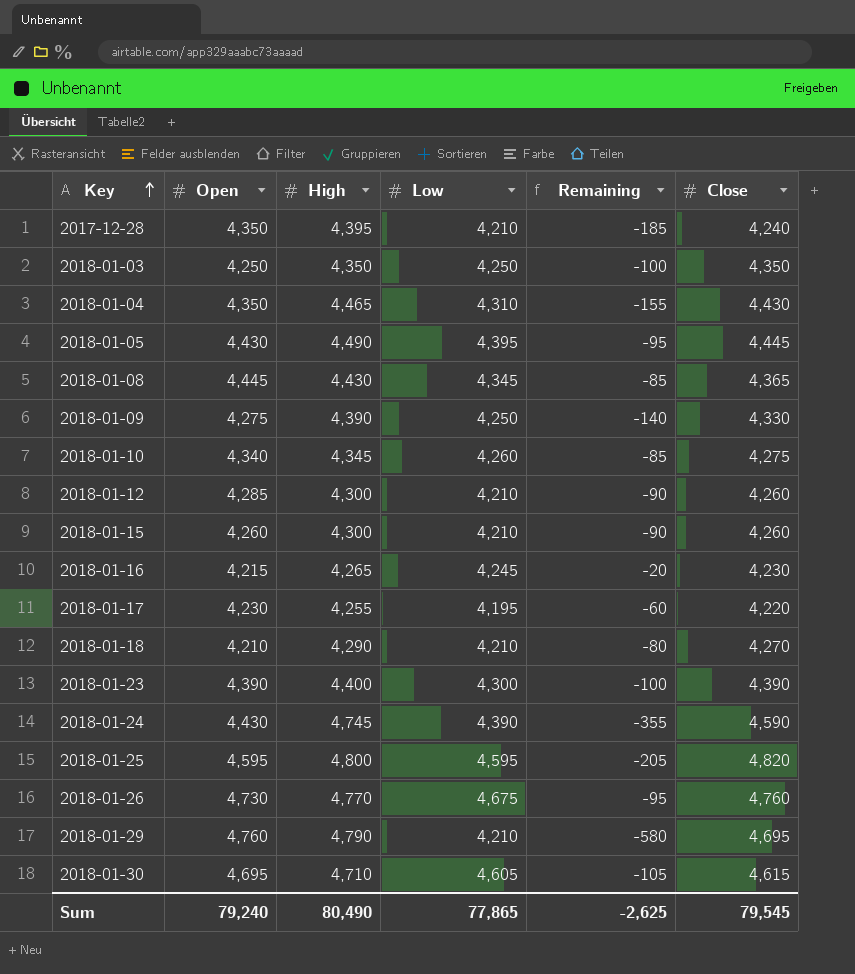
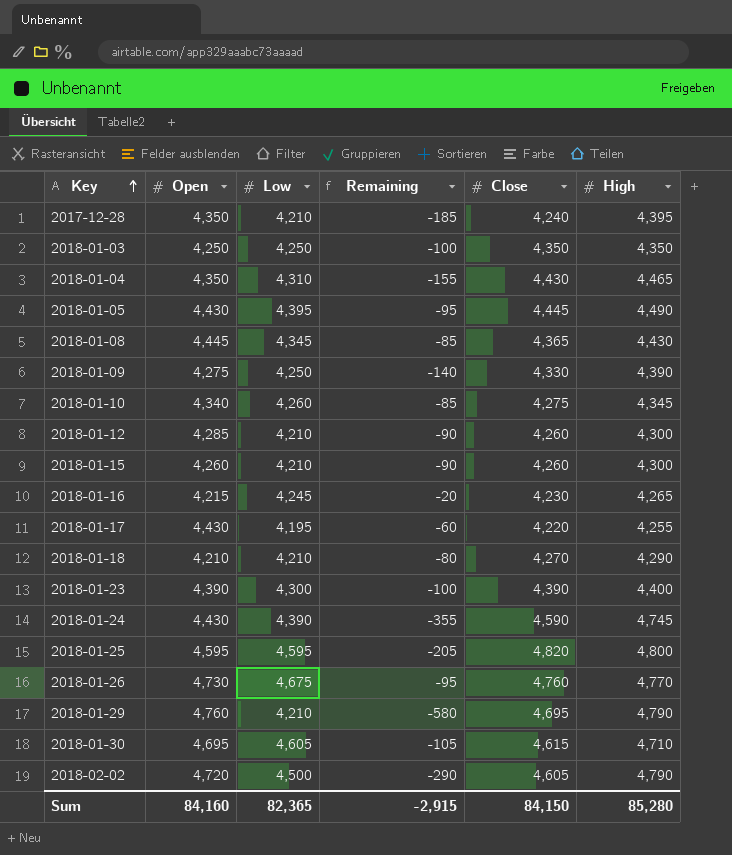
column High | position: 3 -> 6
2018-01-17 | Open: 4,230 -> 4,430
row 2018-02-02: none -> 4,720 | 4,500 | -290 | 4,605 | 4,790
Sum | Open: 79,240 -> 84,160
Sum | Low: 77,865 -> 82,365
Sum | Remaining: -2,625 -> -2,915
Sum | Close: 79,545 -> 84,150
Sum | High: 80,490 -> 85,280

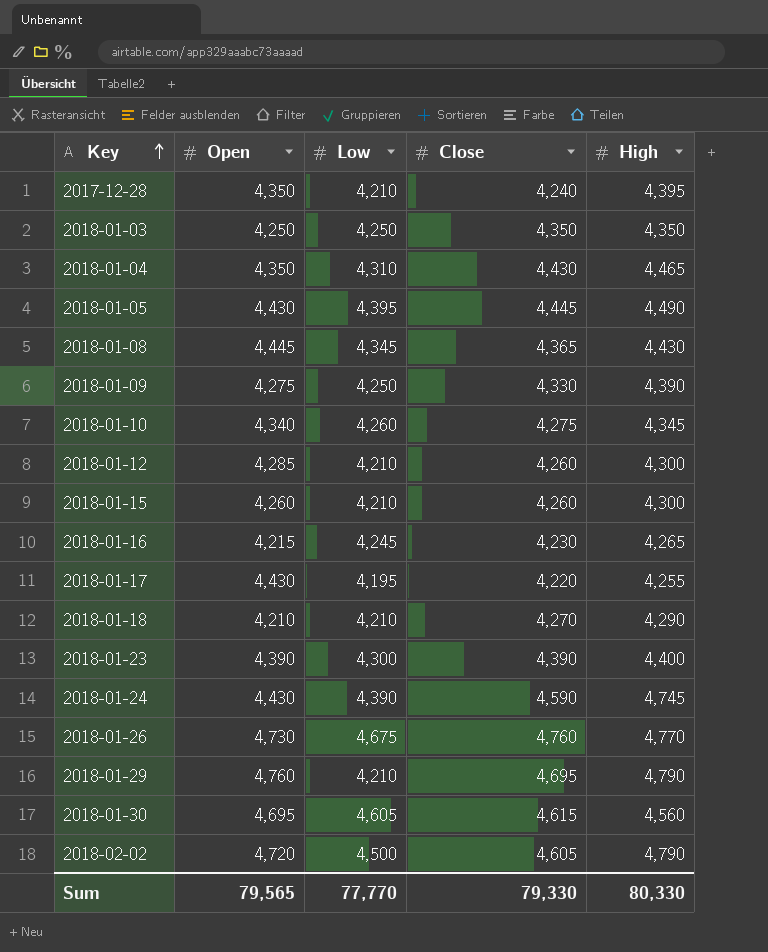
column Remaining | formula: [Low] - [High] -> none
row 2018-01-25: 4,595 | 4,595 | -205 | 4,820 | 4,800 -> none
2018-01-30 | High: 4,710 -> 4,560
Sum | Open: 84,160 -> 79,565
Sum | Low: 82,365 -> 77,770
Sum | Close: 84,150 -> 79,330
Sum | High: 85,280 -> 80,330

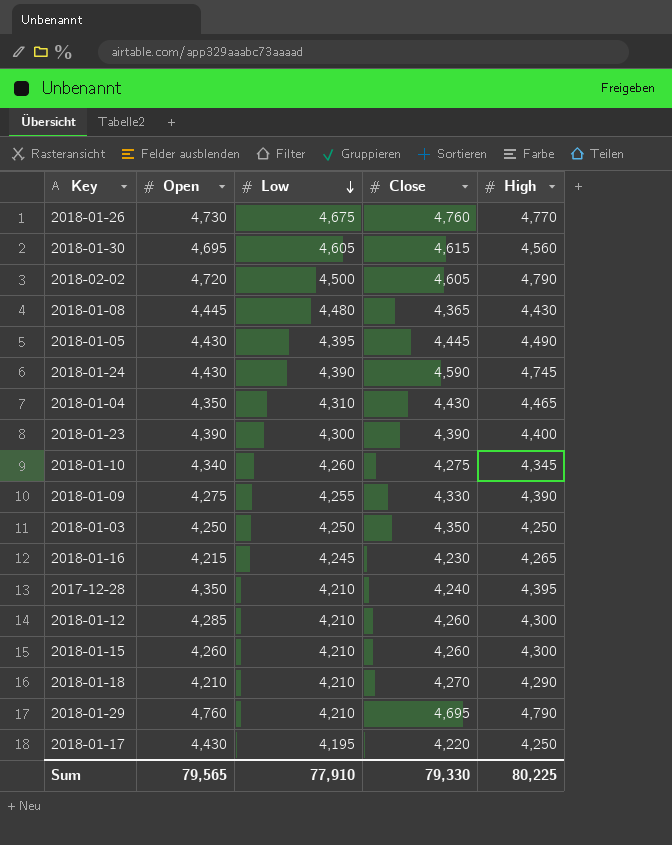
row order: Key ascending -> Low descending
2018-01-08 | Low: 4,345 -> 4,480
2018-01-09 | Low: 4,250 -> 4,255
2018-01-03 | High: 4,350 -> 4,250
2018-01-17 | High: 4,255 -> 4,250
Sum | Low: 77,770 -> 77,910
Sum | High: 80,330 -> 80,225

